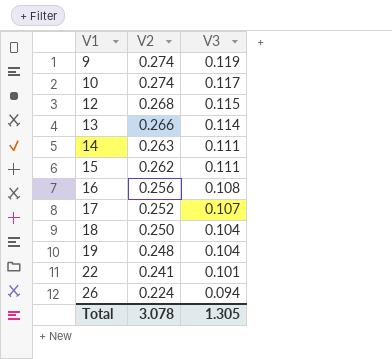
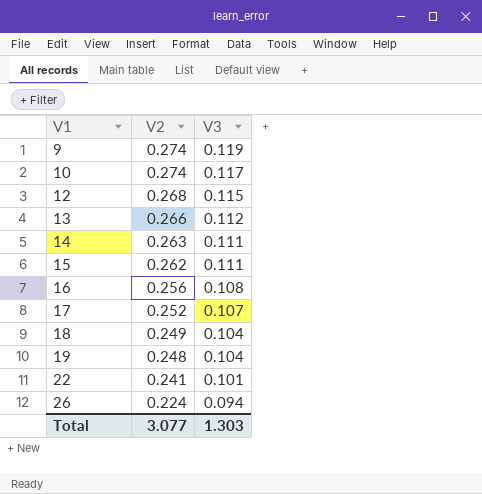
13 | V3: 0.114 -> 0.112
18 | V2: 0.250 -> 0.249
Total | V2: 3.078 -> 3.077
Total | V3: 1.305 -> 1.303

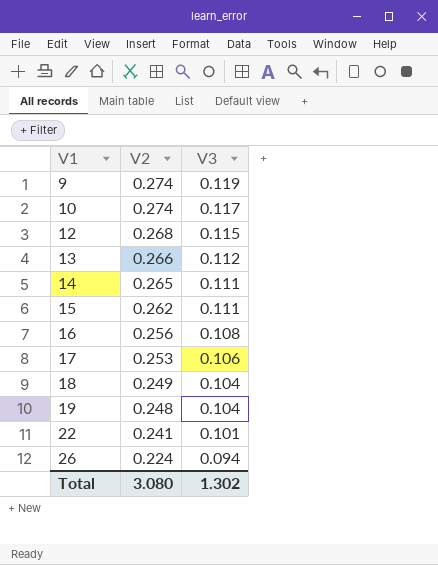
14 | V2: 0.263 -> 0.265
17 | V2: 0.252 -> 0.253
17 | V3: 0.107 -> 0.106
Total | V2: 3.077 -> 3.080
Total | V3: 1.303 -> 1.302

